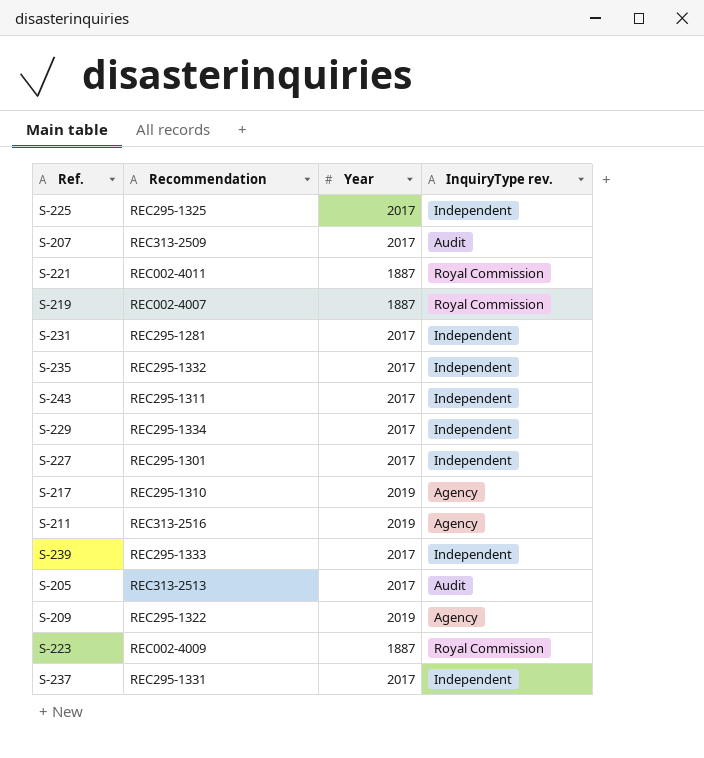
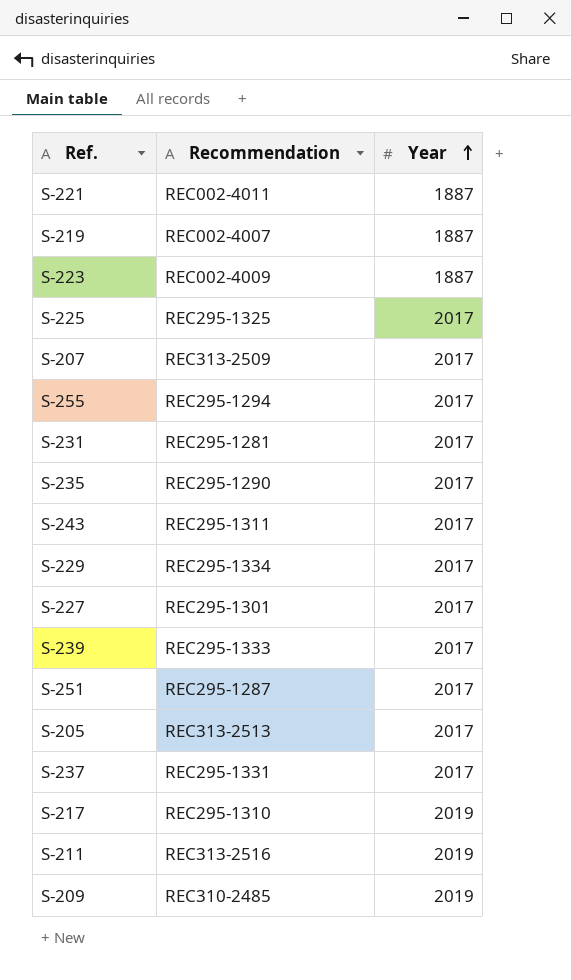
row order: none -> Year ascending
column InquiryType rev. | position: 4 -> none
row S-255: none -> REC295-1294 | 2017
S-235 | Recommendation: REC295-1332 -> REC295-1290
row S-251: none -> REC295-1287 | 2017
S-209 | Recommendation: REC295-1322 -> REC310-2485

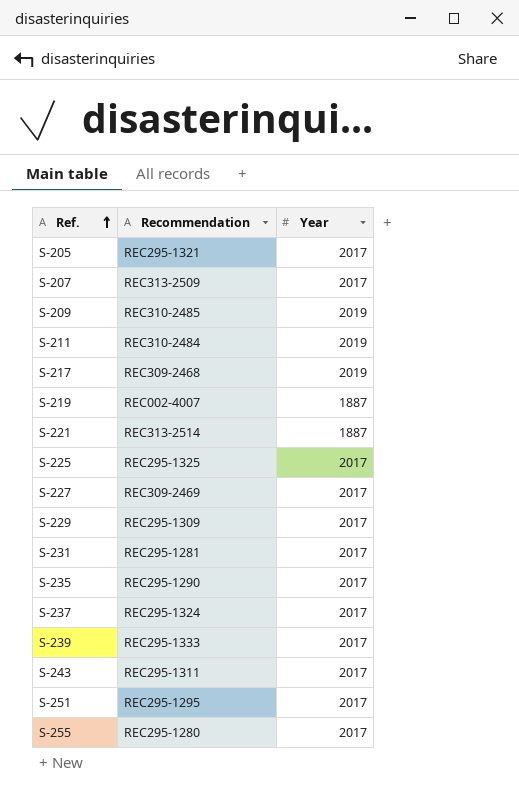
row order: Year ascending -> Ref. ascending
row S-223: REC002-4009 | 1887 -> none
S-205 | Recommendation: REC313-2513 -> REC295-1321
S-211 | Recommendation: REC313-2516 -> REC310-2484
S-217 | Recommendation: REC295-1310 -> REC309-2468
S-221 | Recommendation: REC002-4011 -> REC313-2514
S-227 | Recommendation: REC295-1301 -> REC309-2469
S-229 | Recommendation: REC295-1334 -> REC295-1309
S-237 | Recommendation: REC295-1331 -> REC295-1324
S-251 | Recommendation: REC295-1287 -> REC295-1295
S-255 | Recommendation: REC295-1294 -> REC295-1280

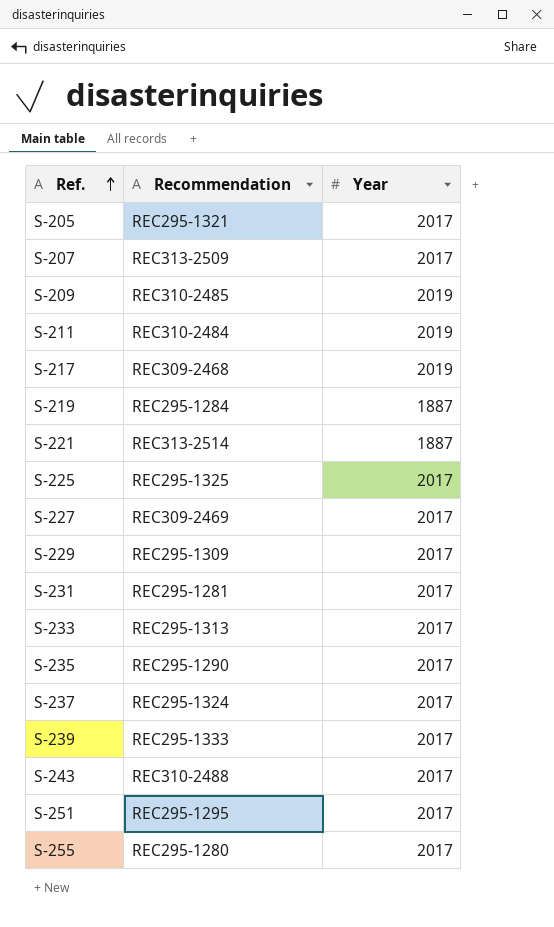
S-219 | Recommendation: REC002-4007 -> REC295-1284
row S-233: none -> REC295-1313 | 2017
S-243 | Recommendation: REC295-1311 -> REC310-2488

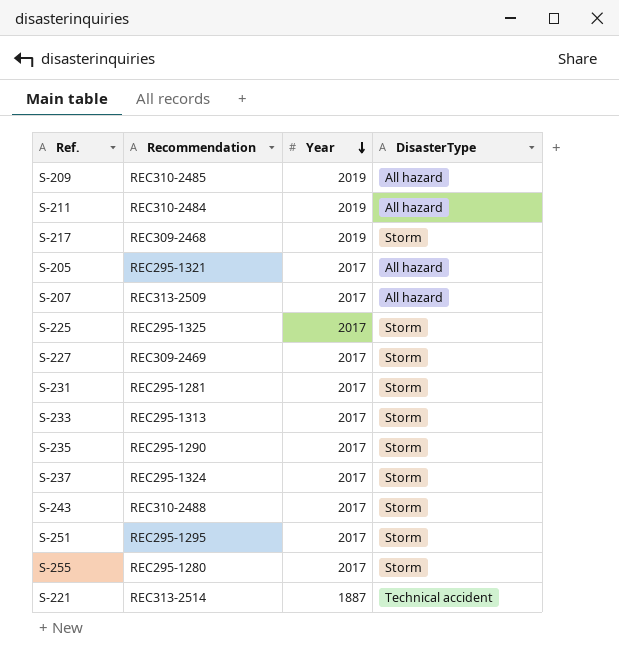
row order: Ref. ascending -> Year descending
column DisasterType | position: none -> 4
row S-219: REC295-1284 | 1887 -> none
row S-229: REC295-1309 | 2017 -> none
row S-239: REC295-1333 | 2017 -> none

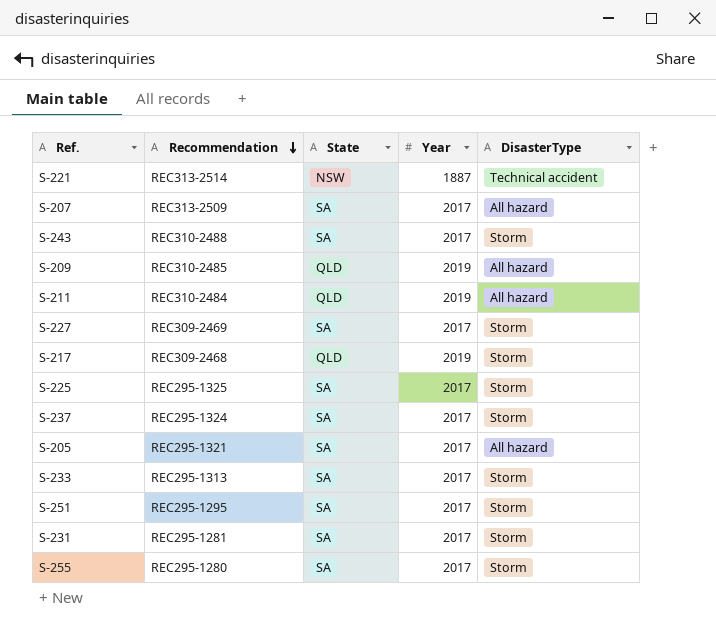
row order: Year descending -> Recommendation descending
column State | position: none -> 3
row S-235: REC295-1290 | 2017 | Storm -> none

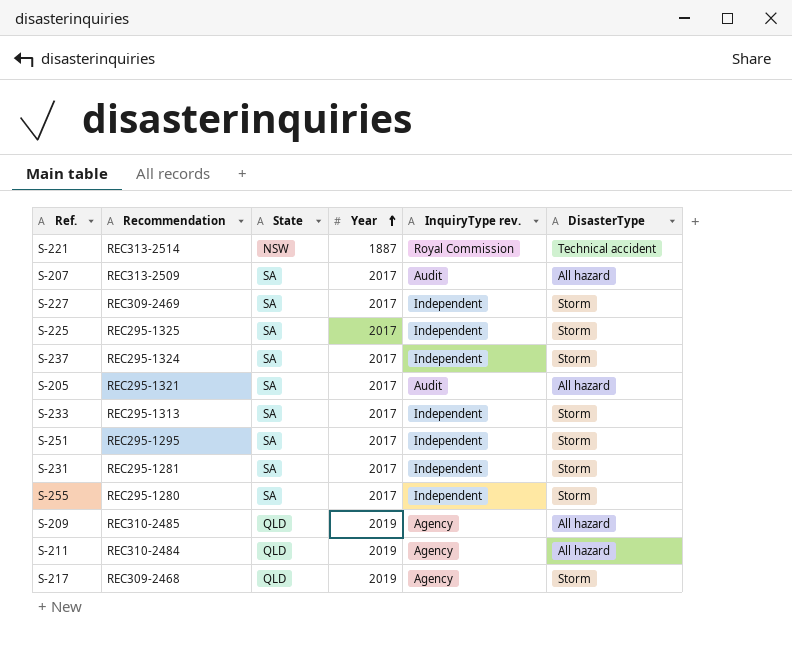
row order: Recommendation descending -> Year ascending
column InquiryType rev. | position: none -> 5
row S-243: REC310-2488 | SA | 2017 | Storm -> none

